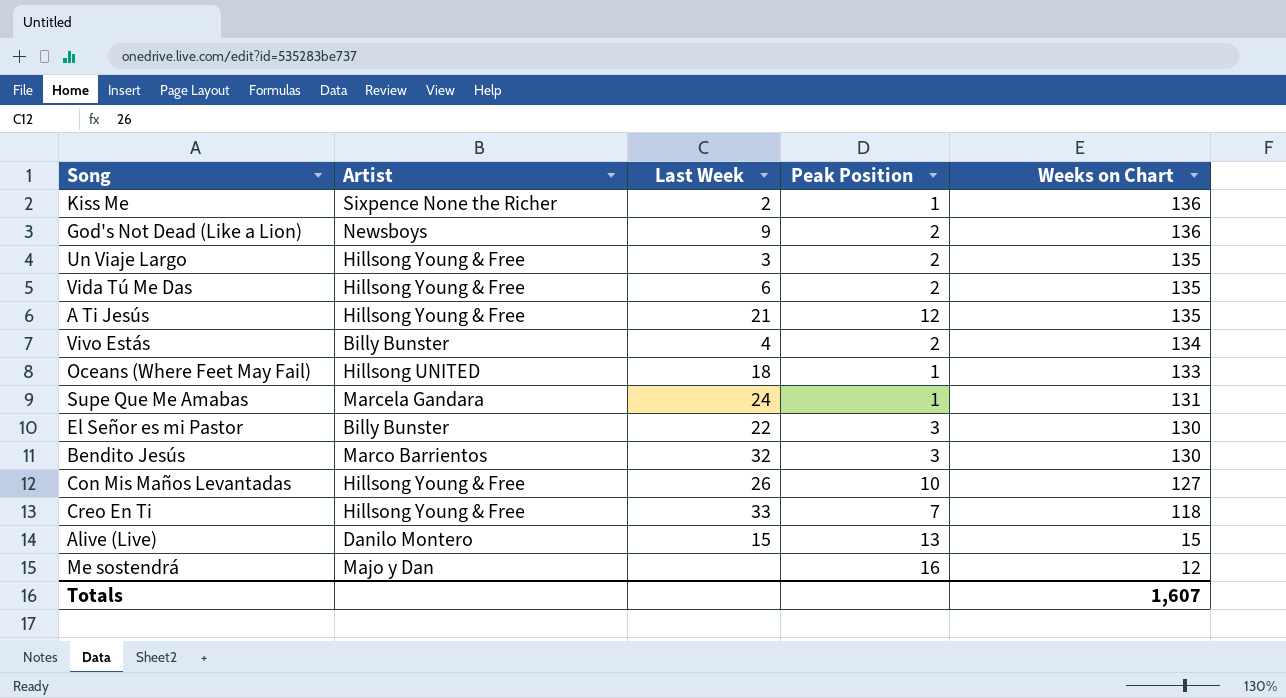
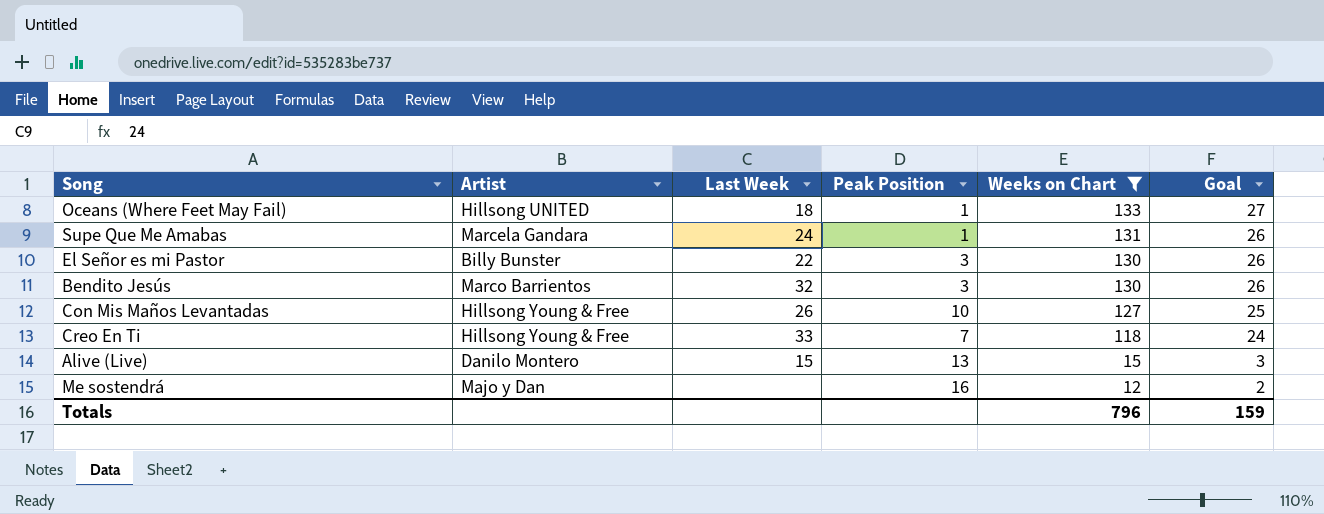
filter: none -> Weeks on Chart <= 133
column Goal | formula: none -> [Weeks on Chart] * 0.2
Totals | Weeks on Chart: 1,607 -> 796

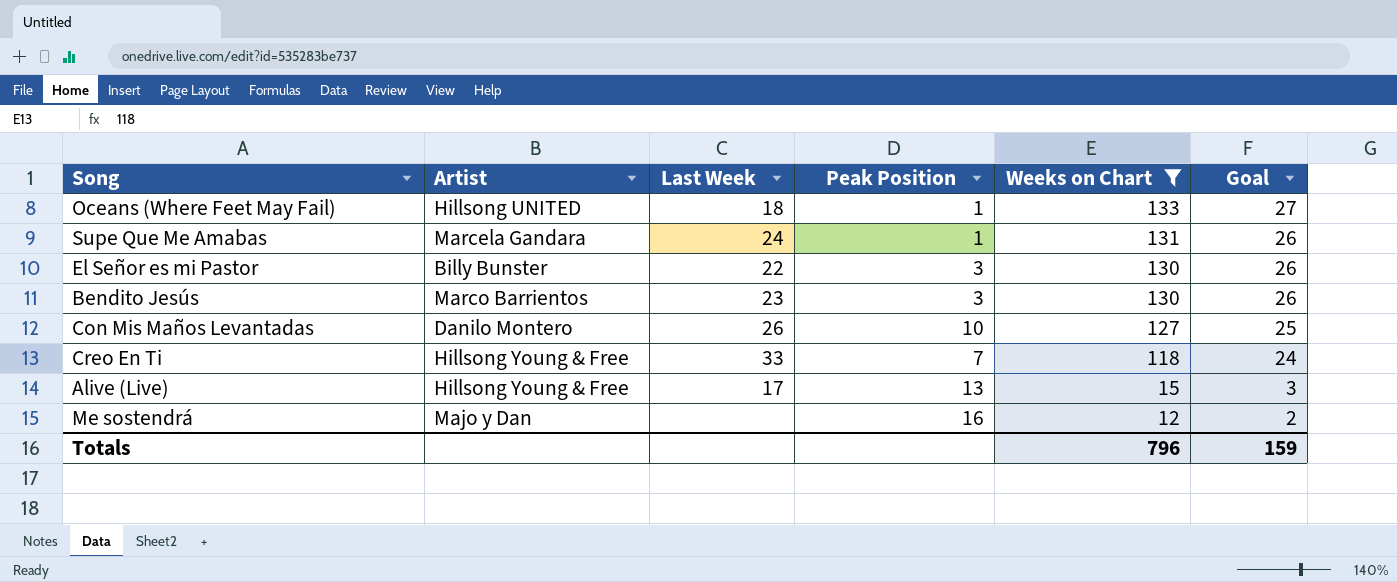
Bendito Jesús | Last Week: 32 -> 23
Con Mis Maños Levantadas | Artist: Hillsong Young & Free -> Danilo Montero
Alive (Live) | Artist: Danilo Montero -> Hillsong Young & Free
Alive (Live) | Last Week: 15 -> 17

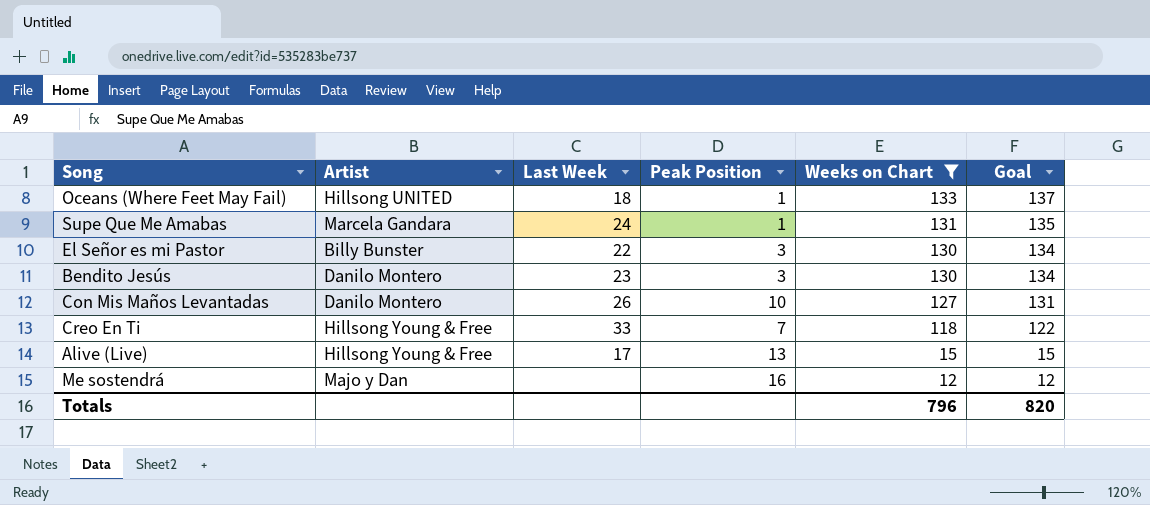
column Goal | formula: [Weeks on Chart] * 0.2 -> [Weeks on Chart] * 1.03
Bendito Jesús | Artist: Marco Barrientos -> Danilo Montero
Totals | Goal: 159 -> 820

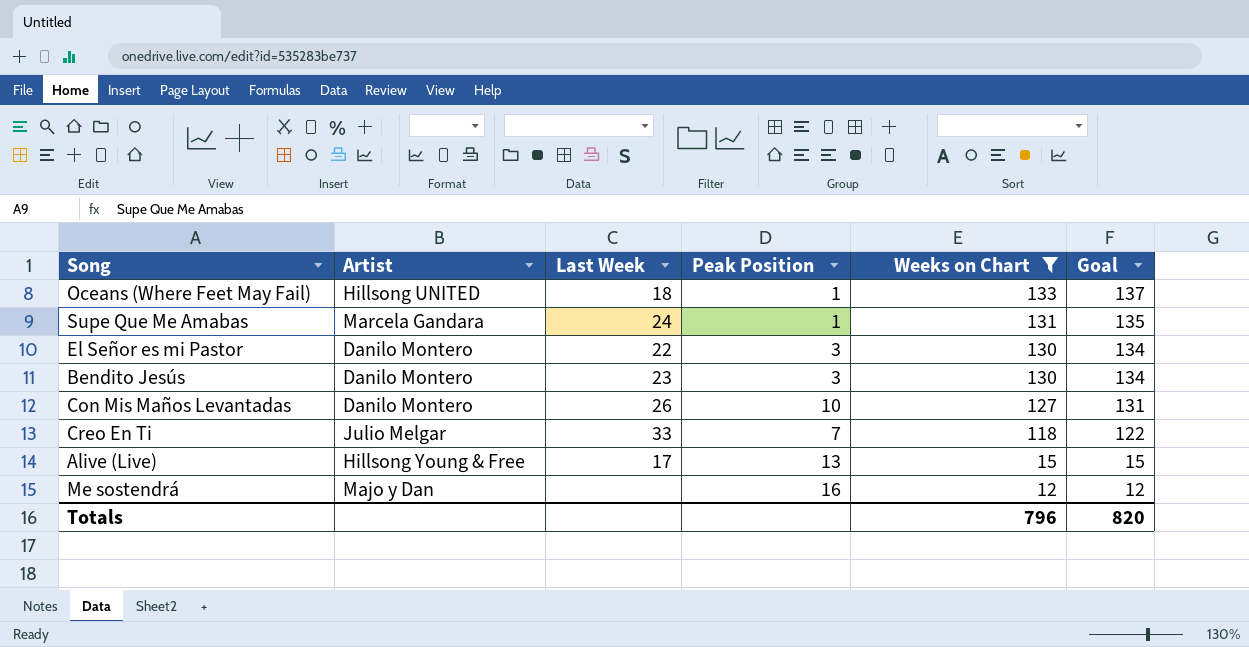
El Señor es mi Pastor | Artist: Billy Bunster -> Danilo Montero
Creo En Ti | Artist: Hillsong Young & Free -> Julio Melgar

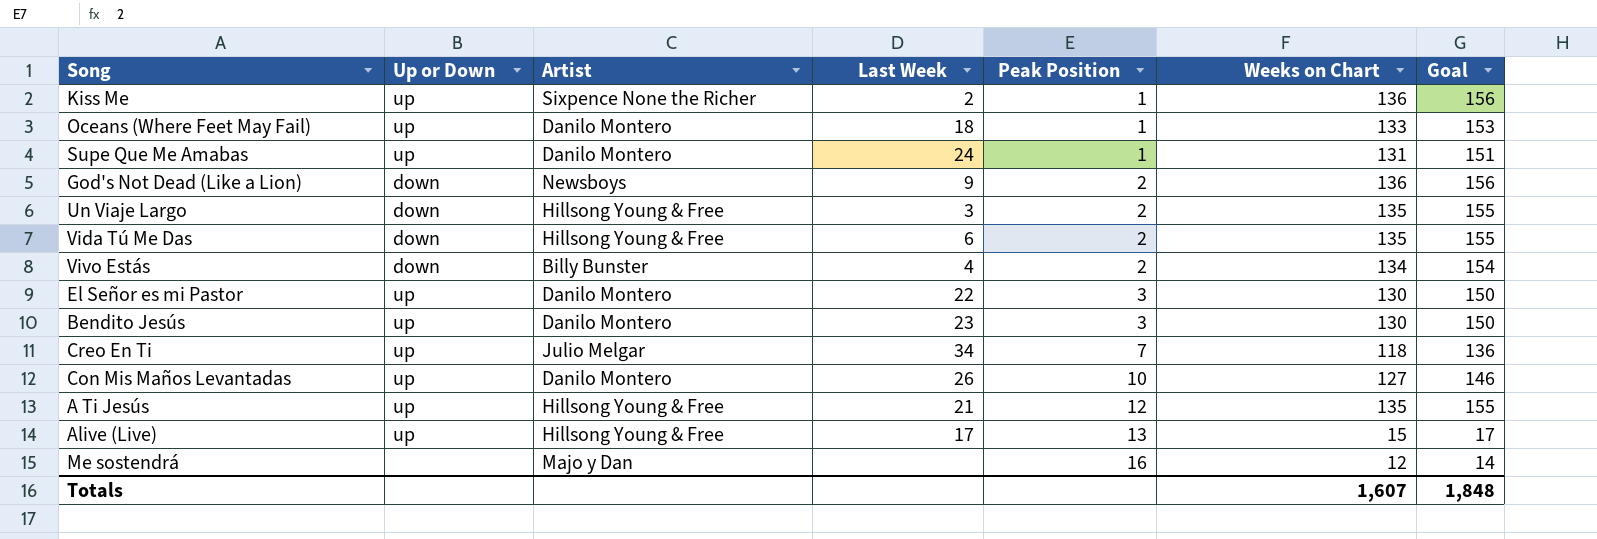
filter: Weeks on Chart <= 133 -> none
row order: Weeks on Chart descending -> Peak Position ascending
column Up or Down | position: none -> 2
column Goal | formula: [Weeks on Chart] * 1.03 -> [Weeks on Chart] * 1.15
Oceans (Where Feet May Fail) | Artist: Hillsong UNITED -> Danilo Montero
Supe Que Me Amabas | Artist: Marcela Gandara -> Danilo Montero
Creo En Ti | Last Week: 33 -> 34
Totals | Weeks on Chart: 796 -> 1,607
Totals | Goal: 820 -> 1,848

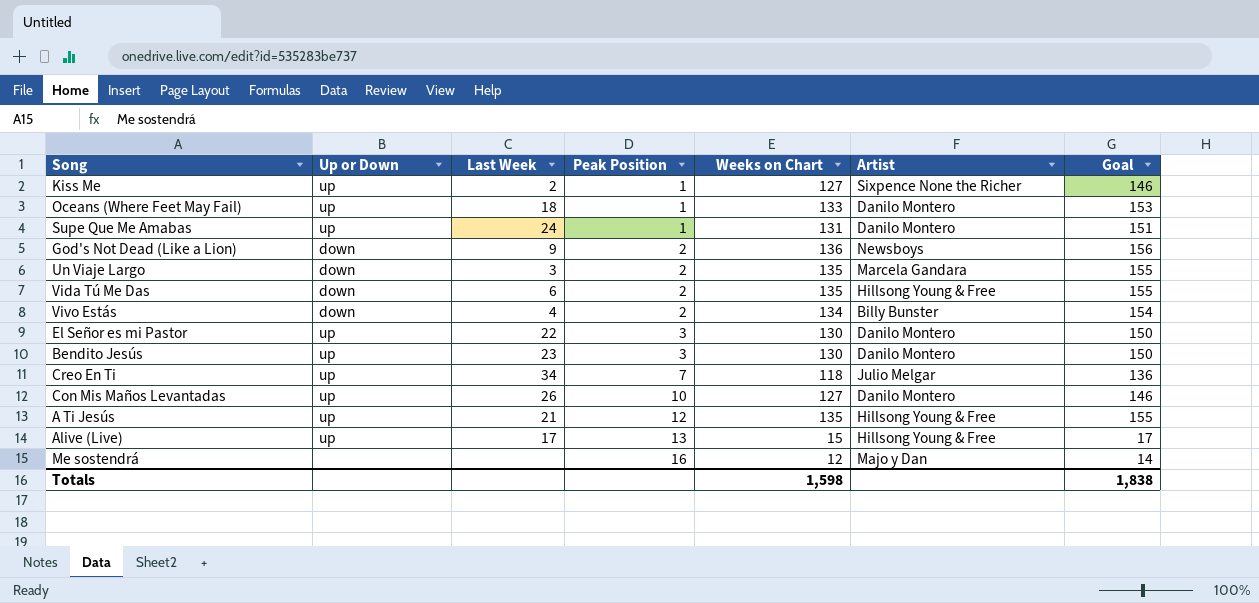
column Artist | position: 3 -> 6
Kiss Me | Weeks on Chart: 136 -> 127
Kiss Me | Goal: 156 -> 146
Un Viaje Largo | Artist: Hillsong Young & Free -> Marcela Gandara
Totals | Weeks on Chart: 1,607 -> 1,598
Totals | Goal: 1,848 -> 1,838

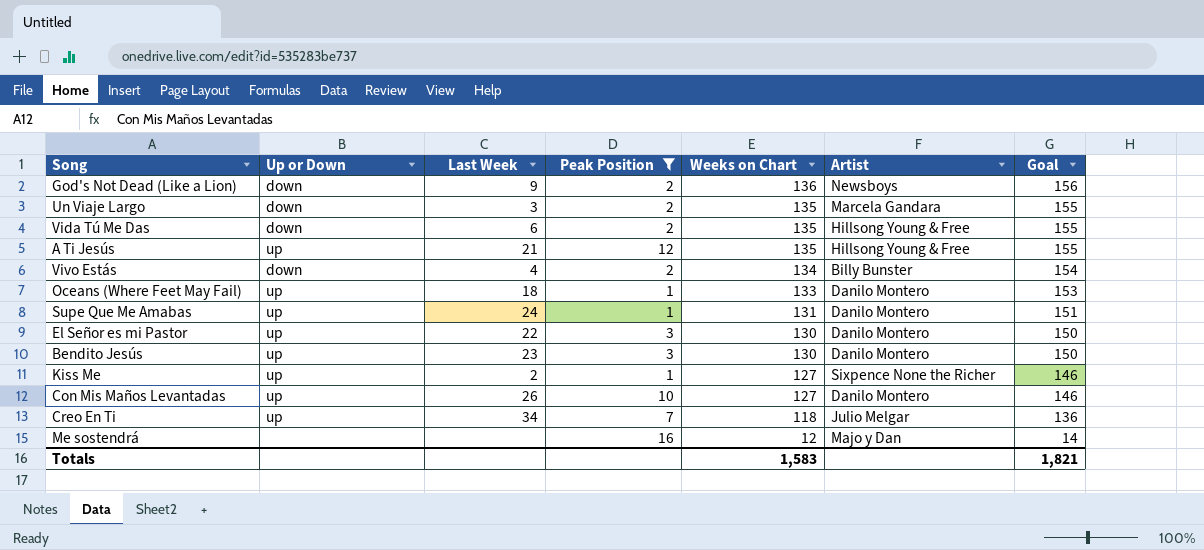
filter: none -> Peak Position != 13
row order: Peak Position ascending -> Weeks on Chart descending
Totals | Weeks on Chart: 1,598 -> 1,583
Totals | Goal: 1,838 -> 1,821

